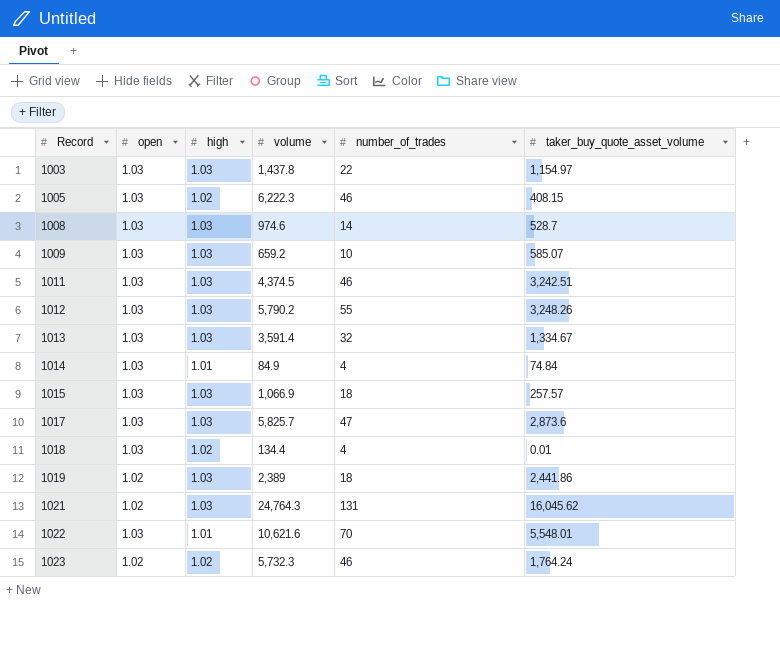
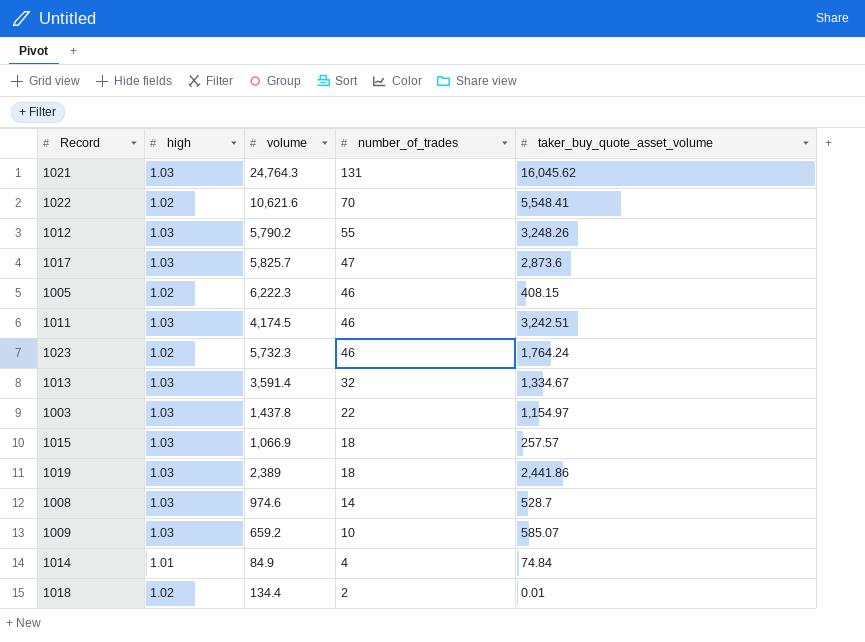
row order: Record ascending -> number_of_trades descending
column open | position: 2 -> none
1022 | high: 1.01 -> 1.02
1022 | taker_buy_quote_asset_volume: 5,548.01 -> 5,548.41
1011 | volume: 4,374.5 -> 4,174.5
1018 | number_of_trades: 4 -> 2

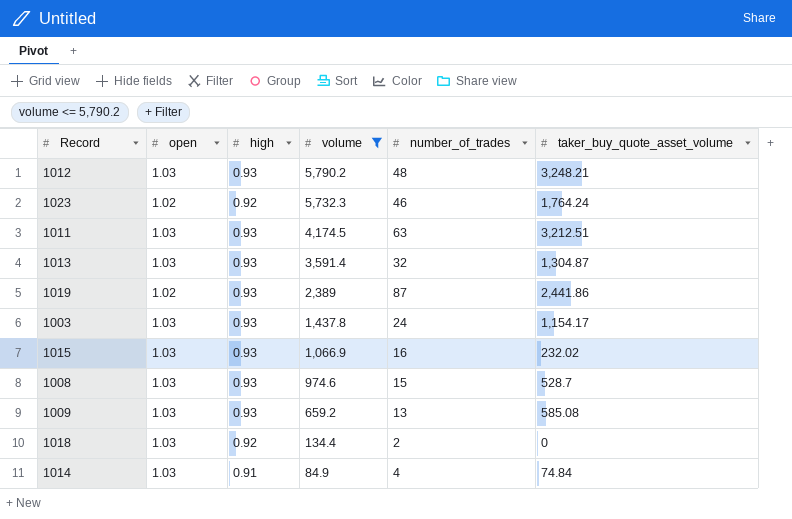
filter: none -> volume <= 5,790.2
row order: number_of_trades descending -> volume descending
column open | position: none -> 2
1012 | high: 1.03 -> 0.93
1012 | number_of_trades: 55 -> 48
1012 | taker_buy_quote_asset_volume: 3,248.26 -> 3,248.21
1023 | high: 1.02 -> 0.92
1011 | high: 1.03 -> 0.93
1011 | number_of_trades: 46 -> 63
1011 | taker_buy_quote_asset_volume: 3,242.51 -> 3,212.51
1013 | high: 1.03 -> 0.93
1013 | taker_buy_quote_asset_volume: 1,334.67 -> 1,304.87
1019 | high: 1.03 -> 0.93
1019 | number_of_trades: 18 -> 87
1003 | high: 1.03 -> 0.93
1003 | number_of_trades: 22 -> 24
1003 | taker_buy_quote_asset_volume: 1,154.97 -> 1,154.17
1015 | high: 1.03 -> 0.93
1015 | number_of_trades: 18 -> 16
1015 | taker_buy_quote_asset_volume: 257.57 -> 232.02
1008 | high: 1.03 -> 0.93
1008 | number_of_trades: 14 -> 15
1009 | high: 1.03 -> 0.93
1009 | number_of_trades: 10 -> 13
1009 | taker_buy_quote_asset_volume: 585.07 -> 585.08
1018 | high: 1.02 -> 0.92
1018 | taker_buy_quote_asset_volume: 0.01 -> 0
1014 | high: 1.01 -> 0.91

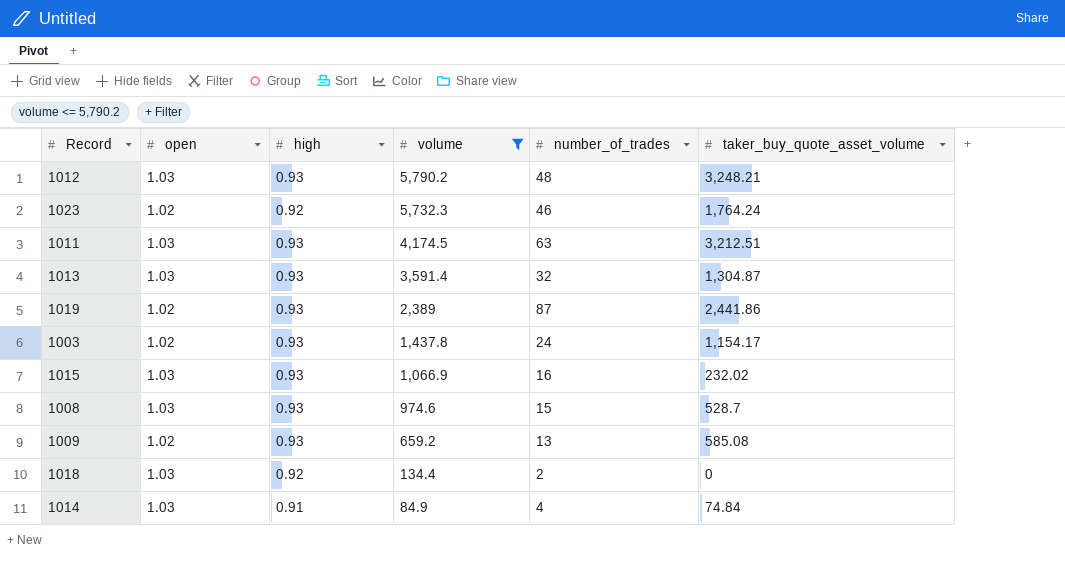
1003 | open: 1.03 -> 1.02
1009 | open: 1.03 -> 1.02

